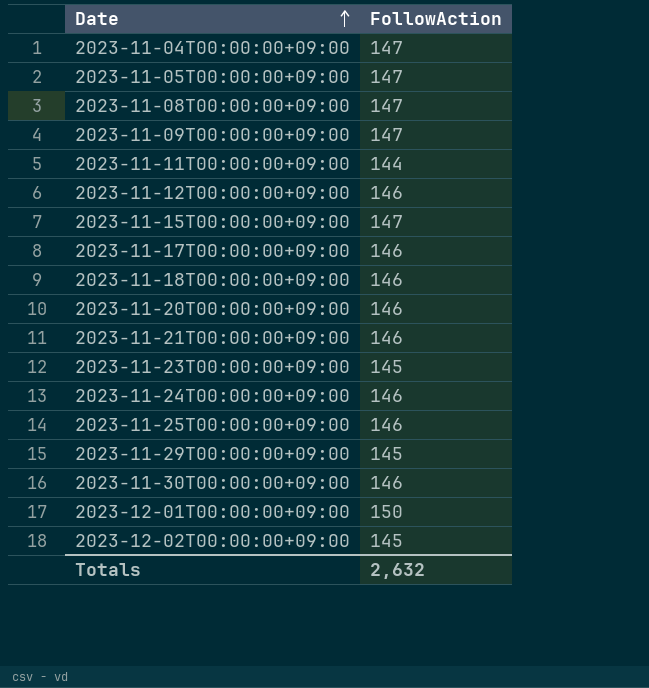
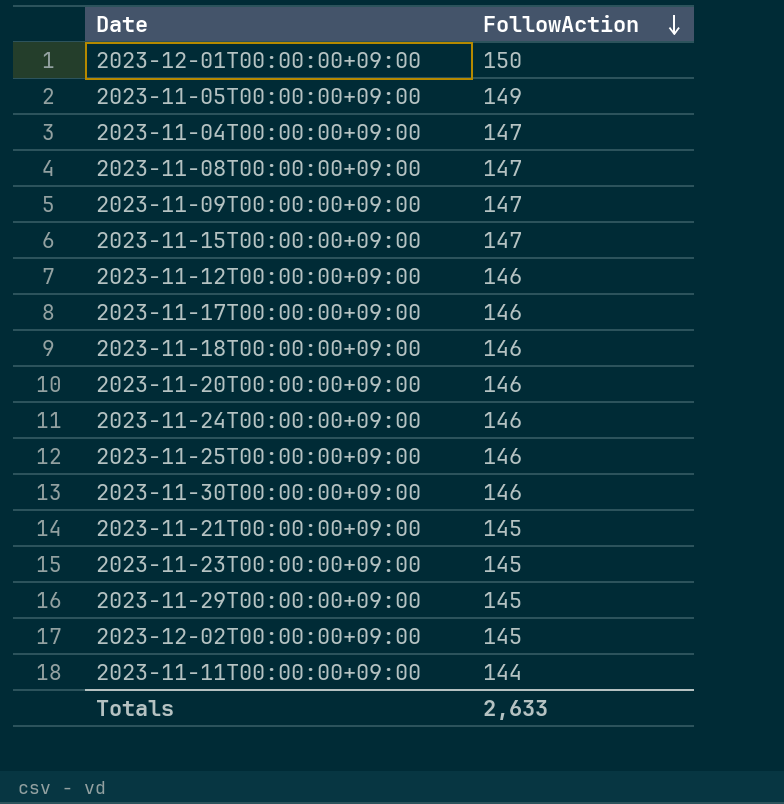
row order: Date ascending -> FollowAction descending
2023-11-05T00:00:00+09:00 | FollowAction: 147 -> 149
2023-11-21T00:00:00+09:00 | FollowAction: 146 -> 145
Totals | FollowAction: 2,632 -> 2,633

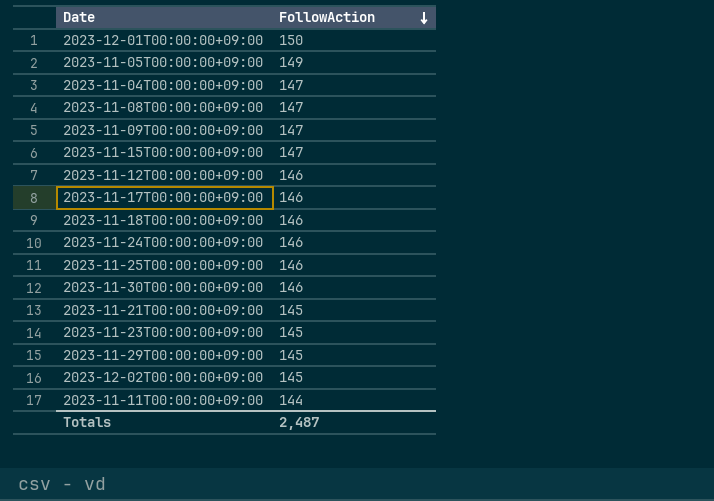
row 2023-11-20T00:00:00+09:00: 146 -> none
Totals | FollowAction: 2,633 -> 2,487

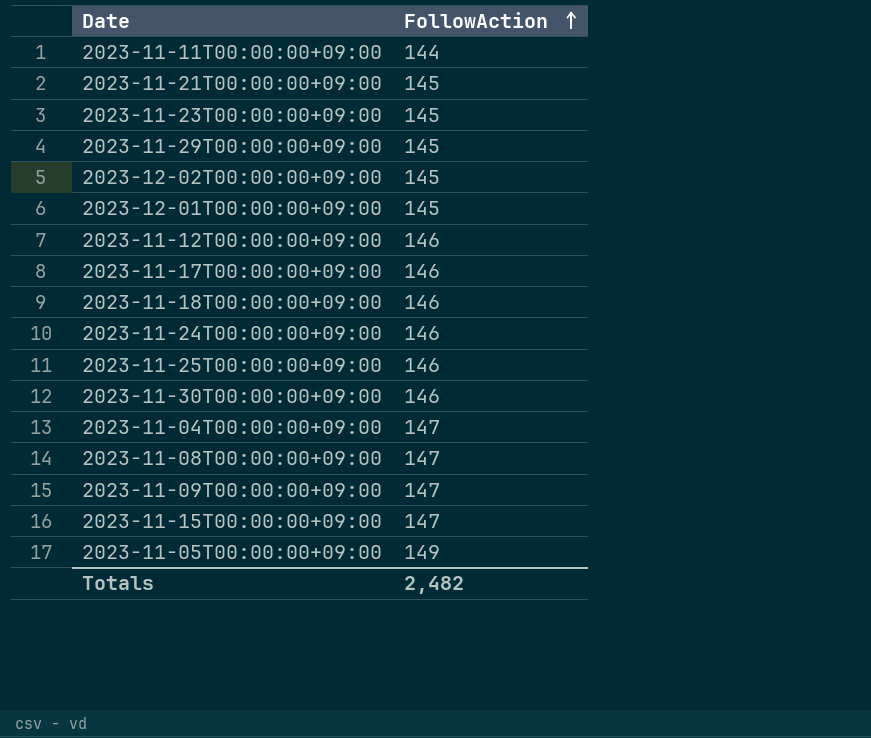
row order: FollowAction descending -> FollowAction ascending
2023-12-01T00:00:00+09:00 | FollowAction: 150 -> 145
Totals | FollowAction: 2,487 -> 2,482

